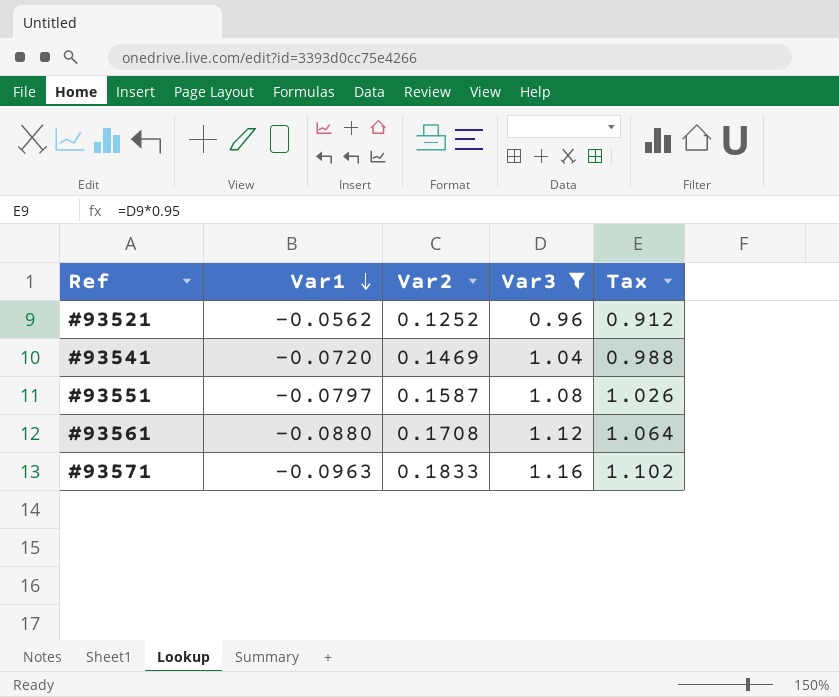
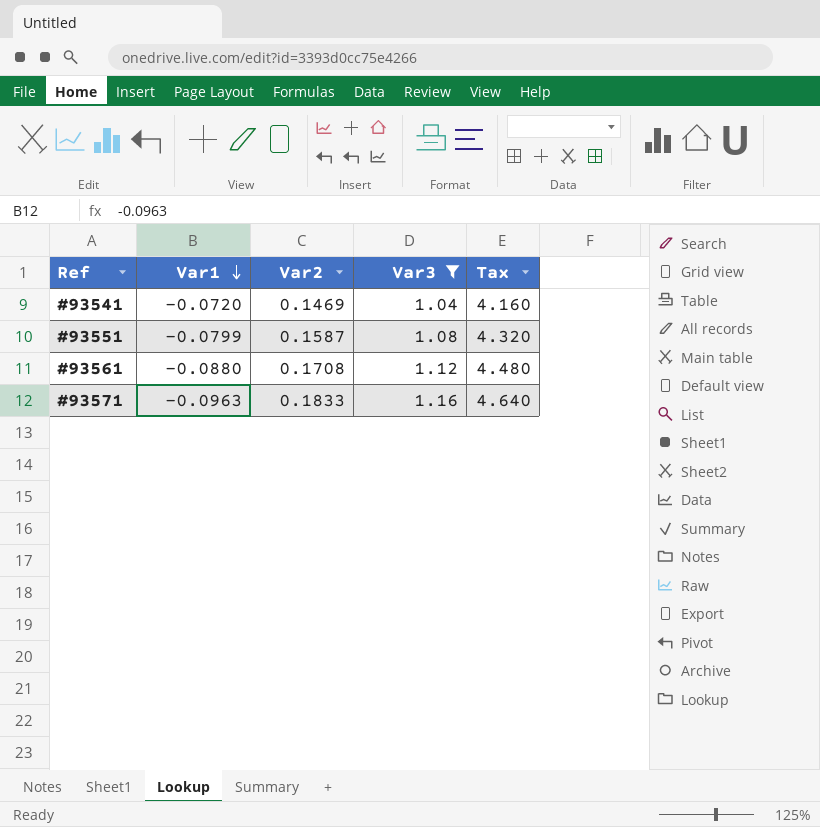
column Tax | formula: [Var3] * 0.95 -> [Var3] * 4
row #93521: -0.0562 | 0.1252 | 0.96 | 0.912 -> none
#93551 | Var1: -0.0797 -> -0.0799

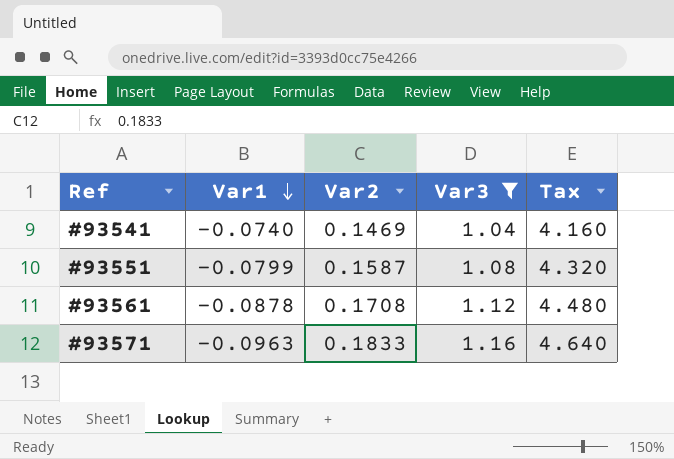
#93541 | Var1: -0.0720 -> -0.0740
#93561 | Var1: -0.0880 -> -0.0878

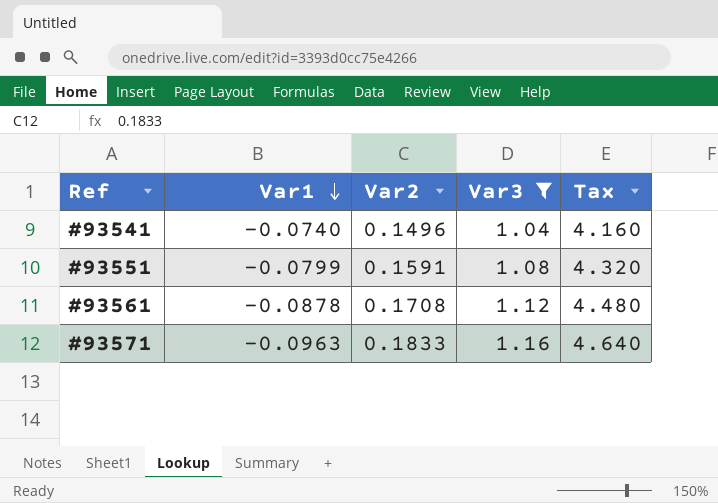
#93541 | Var2: 0.1469 -> 0.1496
#93551 | Var2: 0.1587 -> 0.1591

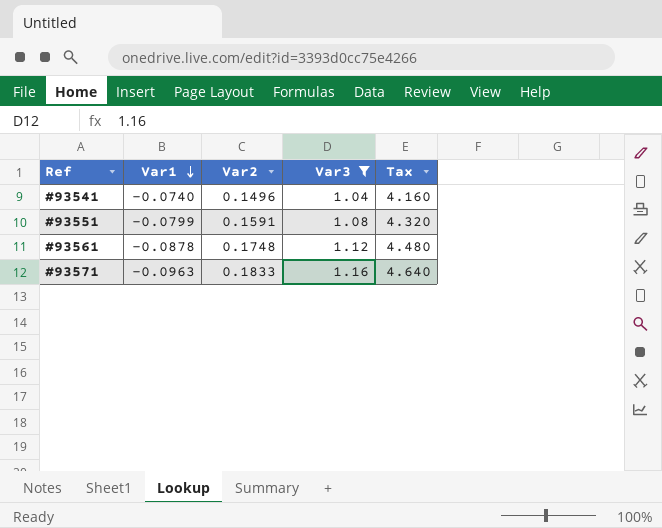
#93561 | Var2: 0.1708 -> 0.1748

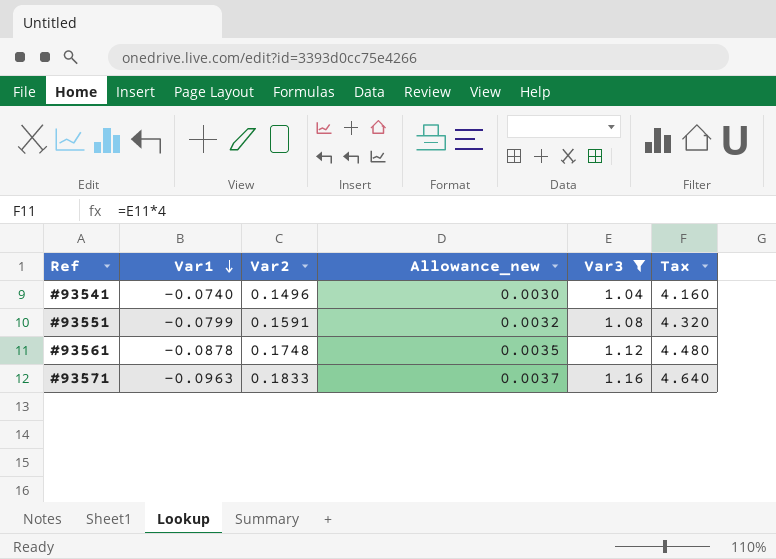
column Allowance_new | formula: none -> [Var2] * 0.02

